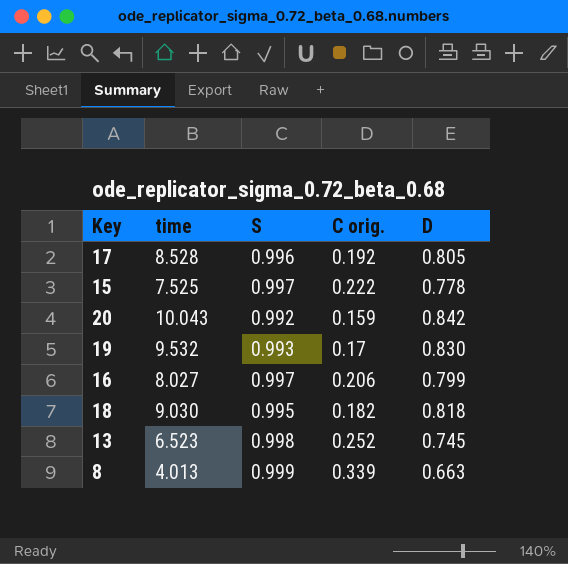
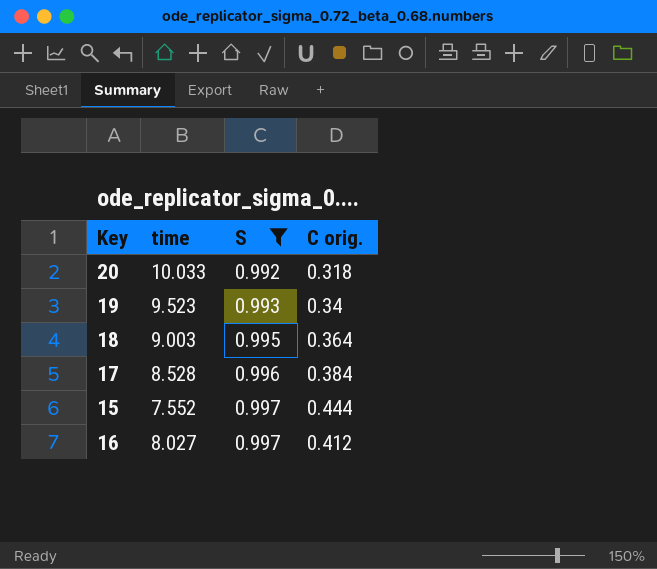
filter: none -> S <= 0.997
row order: none -> S ascending
column D | position: 5 -> none
20 | time: 10.043 -> 10.033
20 | C orig.: 0.159 -> 0.318
19 | time: 9.532 -> 9.523
19 | C orig.: 0.17 -> 0.34
18 | time: 9.030 -> 9.003
18 | C orig.: 0.182 -> 0.364
17 | C orig.: 0.192 -> 0.384
15 | time: 7.525 -> 7.552
15 | C orig.: 0.222 -> 0.444
16 | C orig.: 0.206 -> 0.412

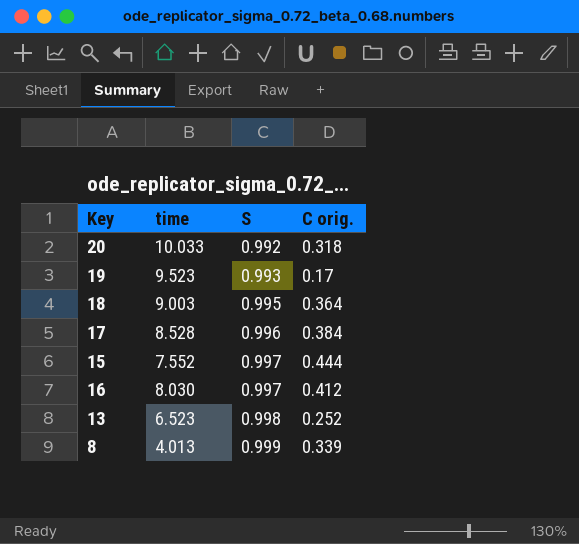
filter: S <= 0.997 -> none
19 | C orig.: 0.34 -> 0.17
16 | time: 8.027 -> 8.030

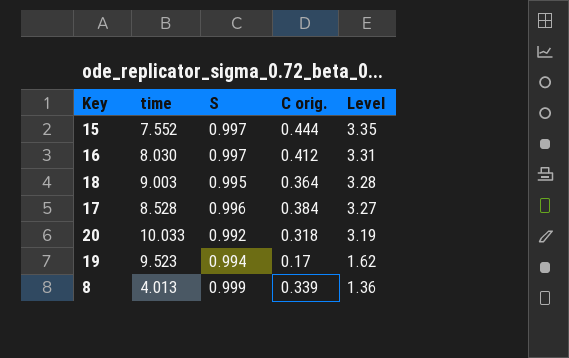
row order: S ascending -> Level descending
column Level | formula: none -> [time] * [C orig.]
row 13: 6.523 | 0.998 | 0.252 -> none
19 | S: 0.993 -> 0.994

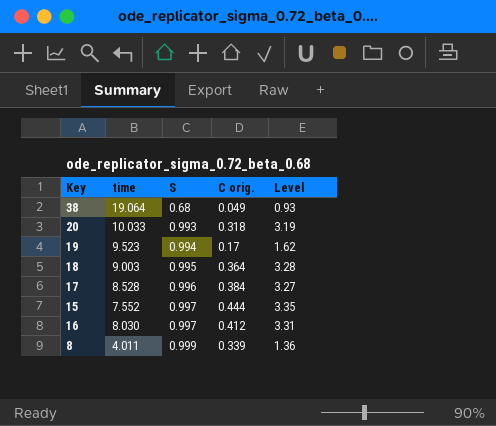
row order: Level descending -> S ascending
row 38: none -> 19.064 | 0.68 | 0.049 | 0.93
20 | S: 0.992 -> 0.993
8 | time: 4.013 -> 4.011

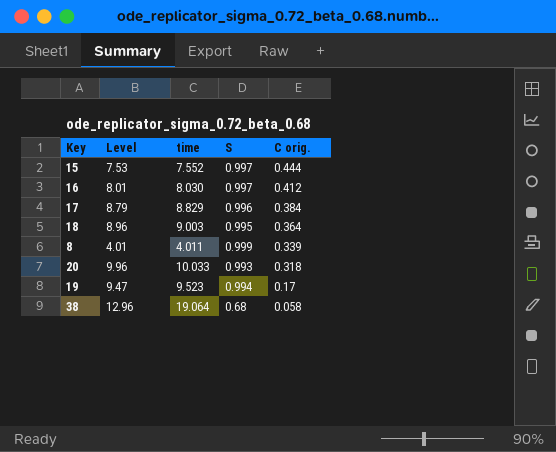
row order: S ascending -> C orig. descending
column Level | formula: [time] * [C orig.] -> [time] * [S]
column Level | position: 5 -> 2
17 | time: 8.528 -> 8.829
38 | C orig.: 0.049 -> 0.058

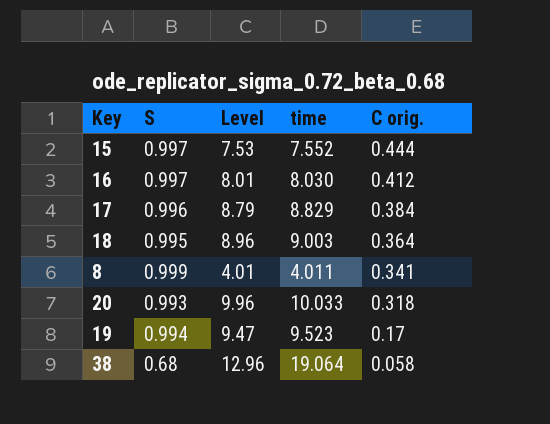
column S | position: 4 -> 2
8 | C orig.: 0.339 -> 0.341

